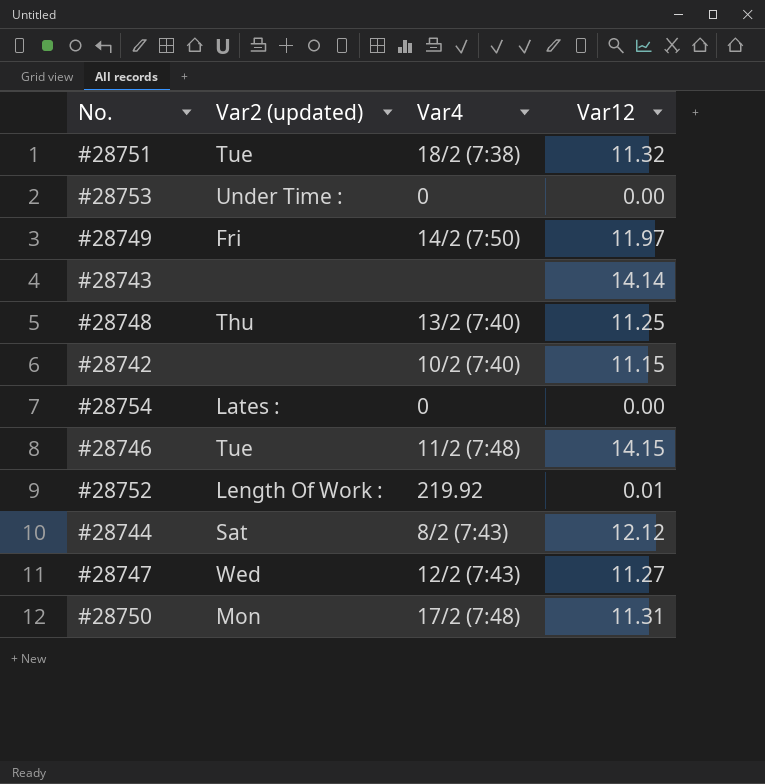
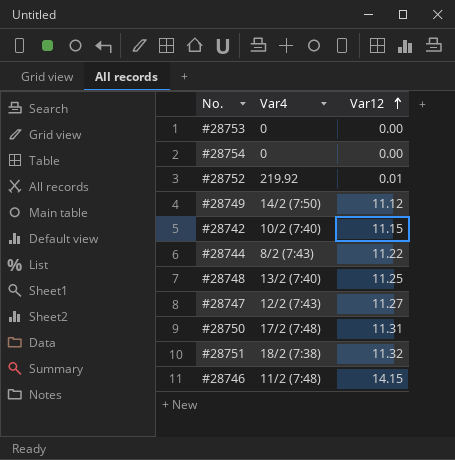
row order: none -> Var12 ascending
column Var2 (updated) | position: 2 -> none
row #28743: none | none | 14.14 -> none
#28749 | Var12: 11.97 -> 11.12
#28744 | Var12: 12.12 -> 11.22

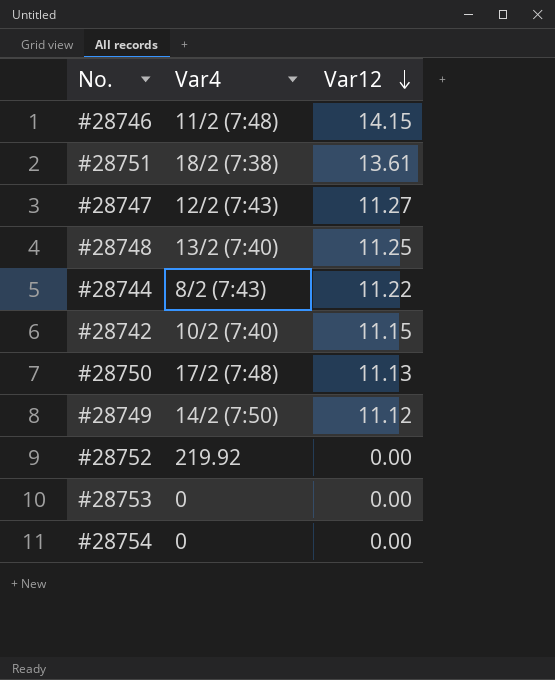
row order: Var12 ascending -> Var12 descending
#28751 | Var12: 11.32 -> 13.61
#28750 | Var12: 11.31 -> 11.13
#28752 | Var12: 0.01 -> 0.00

